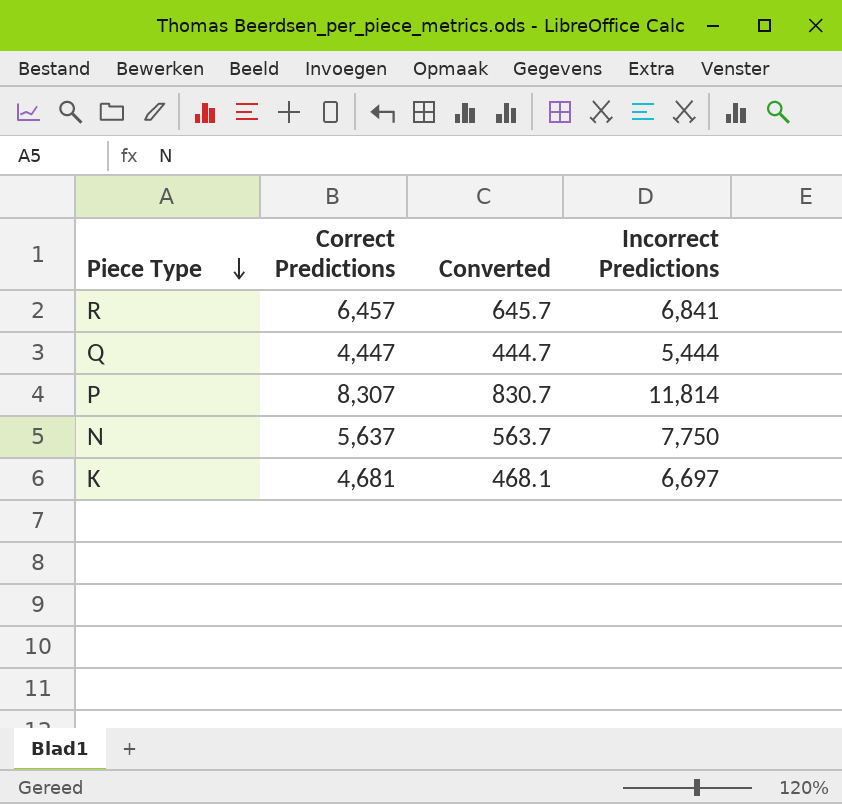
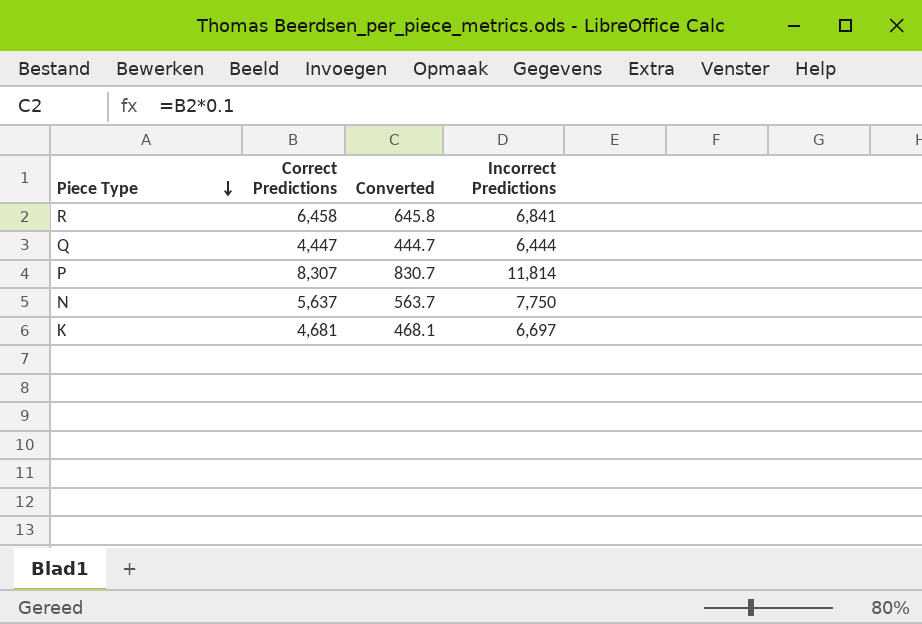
R | Correct Predictions: 6,457 -> 6,458
R | Converted: 645.7 -> 645.8
Q | Incorrect Predictions: 5,444 -> 6,444

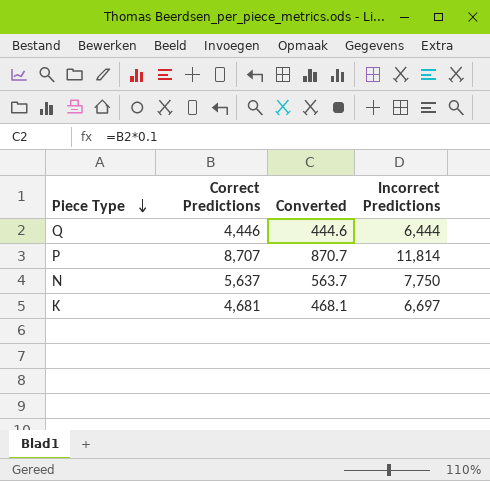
row R: 6,458 | 645.8 | 6,841 -> none
Q | Correct Predictions: 4,447 -> 4,446
Q | Converted: 444.7 -> 444.6
P | Correct Predictions: 8,307 -> 8,707
P | Converted: 830.7 -> 870.7

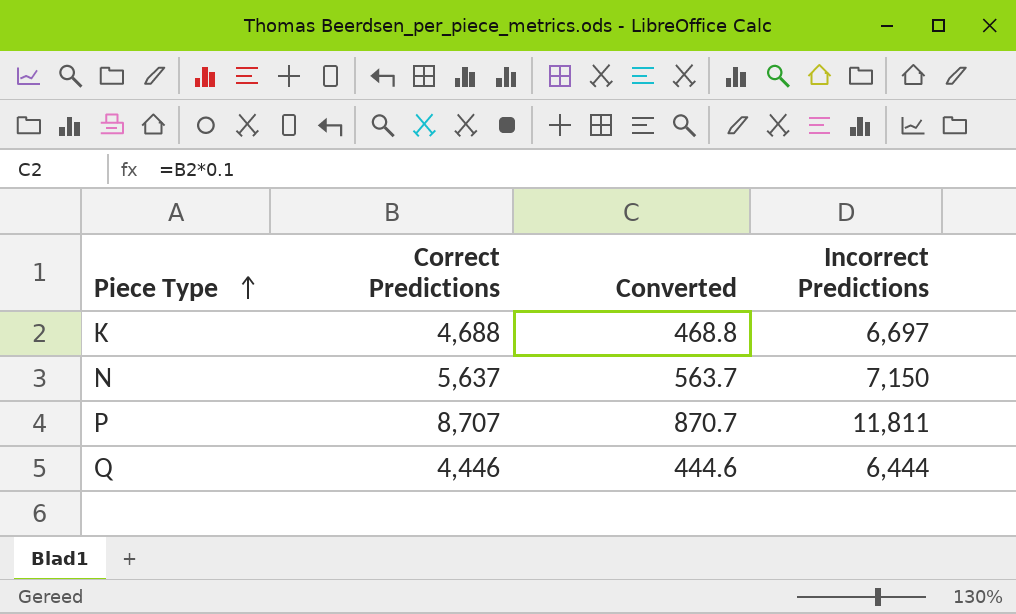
row order: Piece Type descending -> Piece Type ascending
K | Correct Predictions: 4,681 -> 4,688
K | Converted: 468.1 -> 468.8
N | Incorrect Predictions: 7,750 -> 7,150
P | Incorrect Predictions: 11,814 -> 11,811

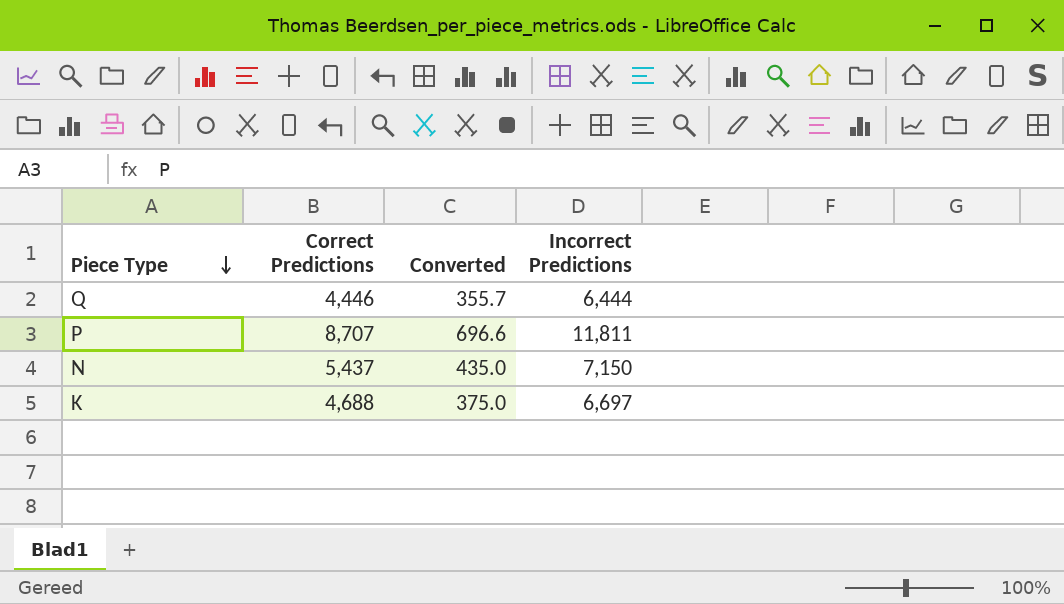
row order: Piece Type ascending -> Piece Type descending
column Converted | formula: [Correct Predictions] * 0.1 -> [Correct Predictions] * 0.08
N | Correct Predictions: 5,637 -> 5,437

